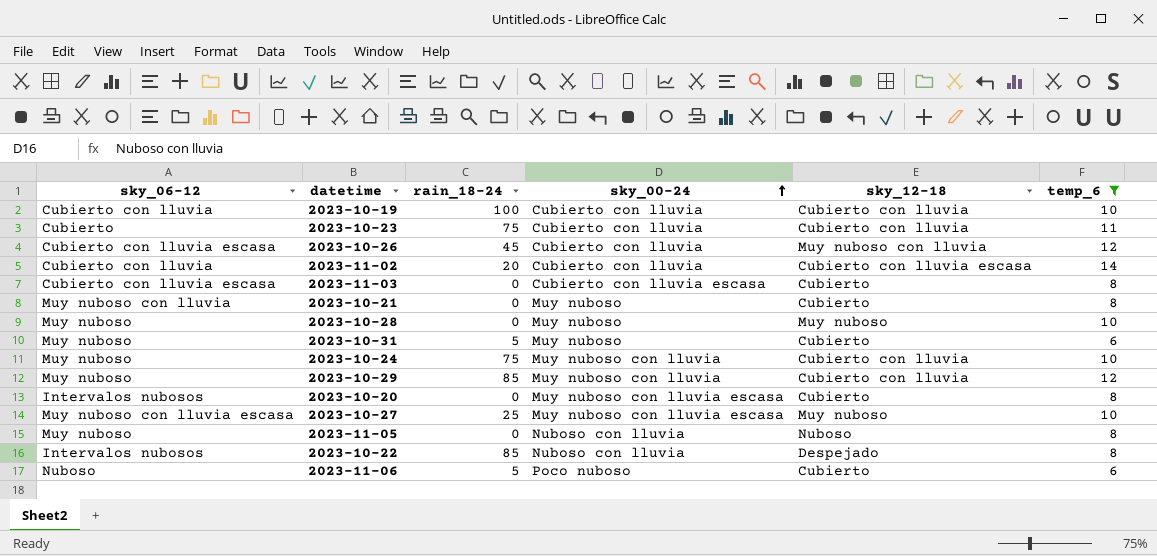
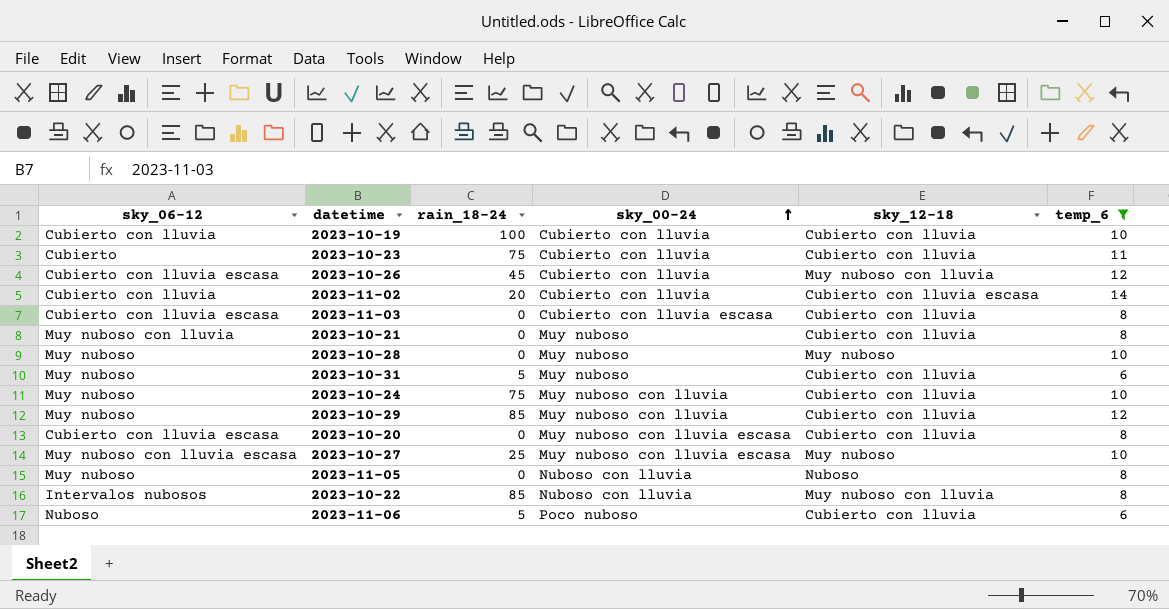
2023-11-03 | sky_12-18: Cubierto -> Cubierto con lluvia
2023-10-21 | sky_12-18: Cubierto -> Cubierto con lluvia
2023-10-31 | sky_12-18: Cubierto -> Cubierto con lluvia
2023-10-20 | sky_06-12: Intervalos nubosos -> Cubierto con lluvia escasa
2023-10-20 | sky_12-18: Cubierto -> Cubierto con lluvia
2023-10-22 | sky_12-18: Despejado -> Muy nuboso con lluvia
2023-11-06 | sky_12-18: Cubierto -> Cubierto con lluvia

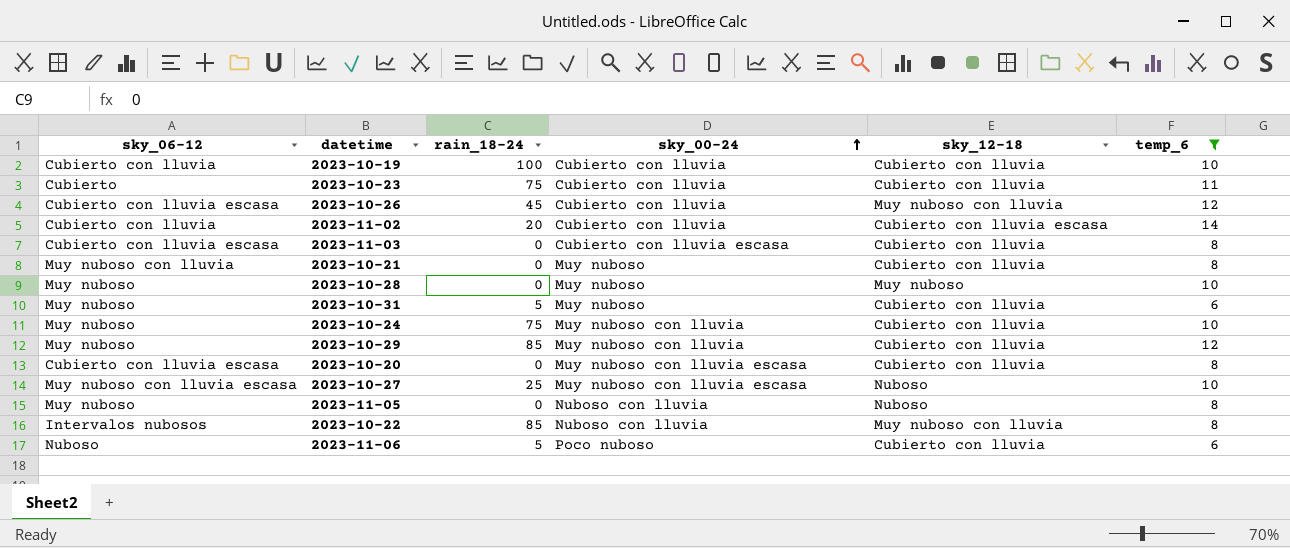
2023-10-27 | sky_12-18: Muy nuboso -> Nuboso

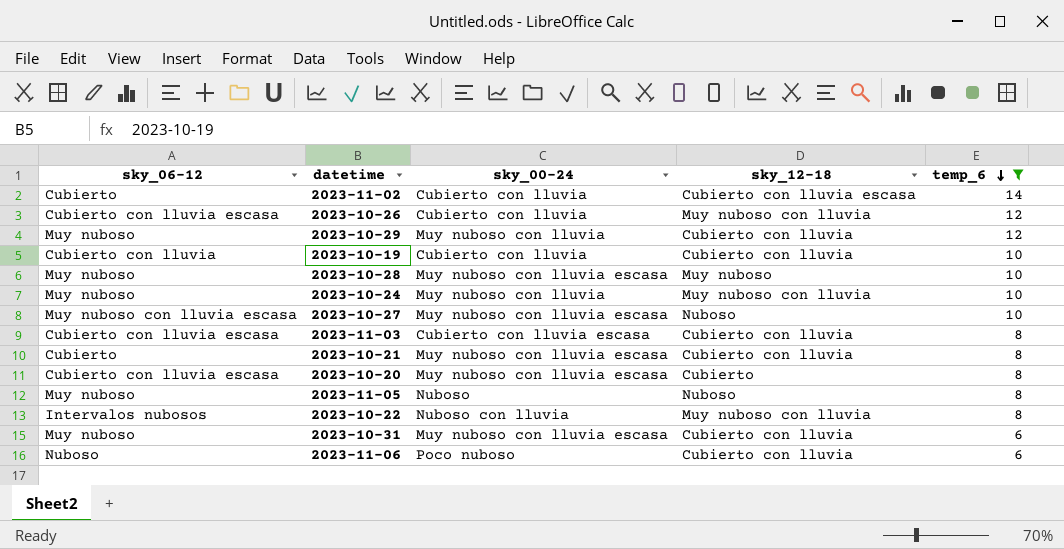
row order: sky_00-24 ascending -> temp_6 descending
column rain_18-24 | position: 3 -> none
row 2023-10-23: Cubierto | 75 | Cubierto con lluvia | Cubierto con lluvia | 11 -> none
2023-11-02 | sky_06-12: Cubierto con lluvia -> Cubierto
2023-10-28 | sky_00-24: Muy nuboso -> Muy nuboso con lluvia escasa
2023-10-24 | sky_12-18: Cubierto con lluvia -> Muy nuboso con lluvia
2023-10-21 | sky_06-12: Muy nuboso con lluvia -> Cubierto
2023-10-21 | sky_00-24: Muy nuboso -> Muy nuboso con lluvia escasa
2023-10-20 | sky_12-18: Cubierto con lluvia -> Cubierto
2023-11-05 | sky_00-24: Nuboso con lluvia -> Nuboso
2023-10-31 | sky_00-24: Muy nuboso -> Muy nuboso con lluvia escasa

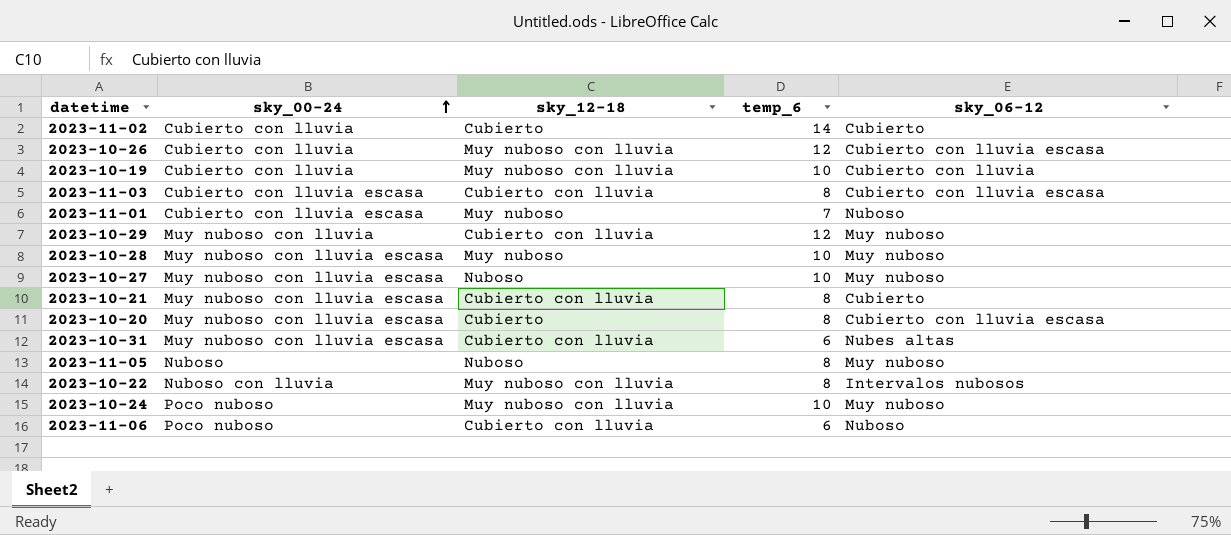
filter: temp_6 != 7 -> none
row order: temp_6 descending -> sky_00-24 ascending
column sky_06-12 | position: 1 -> 5
2023-11-02 | sky_12-18: Cubierto con lluvia escasa -> Cubierto
2023-10-19 | sky_12-18: Cubierto con lluvia -> Muy nuboso con lluvia
2023-10-27 | sky_06-12: Muy nuboso con lluvia escasa -> Muy nuboso
2023-10-31 | sky_06-12: Muy nuboso -> Nubes altas
2023-10-24 | sky_00-24: Muy nuboso con lluvia -> Poco nuboso

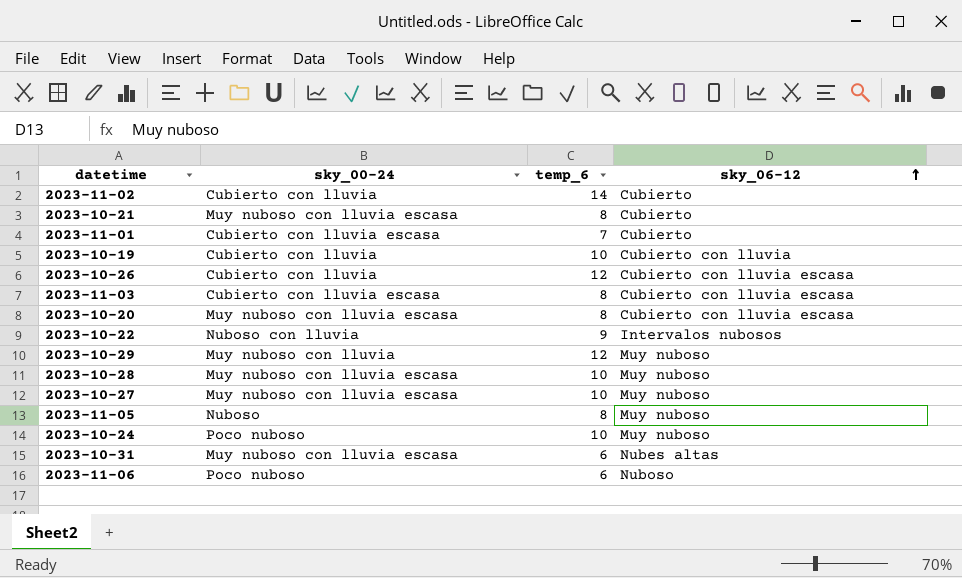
row order: sky_00-24 ascending -> sky_06-12 ascending
column sky_12-18 | position: 3 -> none
2023-11-01 | sky_06-12: Nuboso -> Cubierto
2023-10-22 | temp_6: 8 -> 9

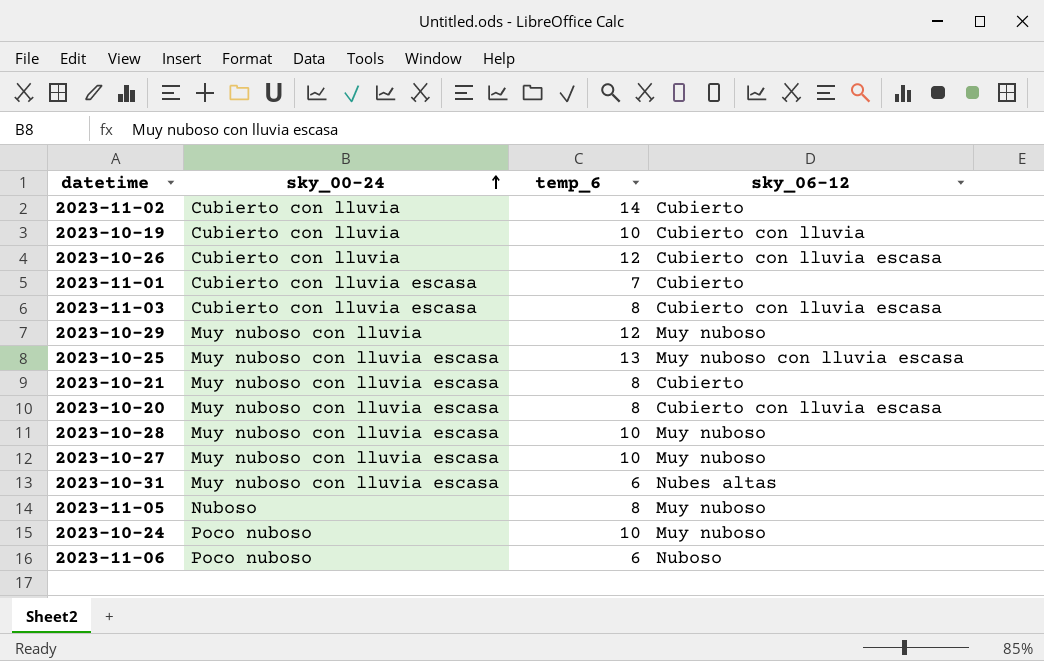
row order: sky_06-12 ascending -> sky_00-24 ascending
row 2023-10-22: Nuboso con lluvia | 9 | Intervalos nubosos -> none
row 2023-10-25: none -> Muy nuboso con lluvia escasa | 13 | Muy nuboso con lluvia escasa

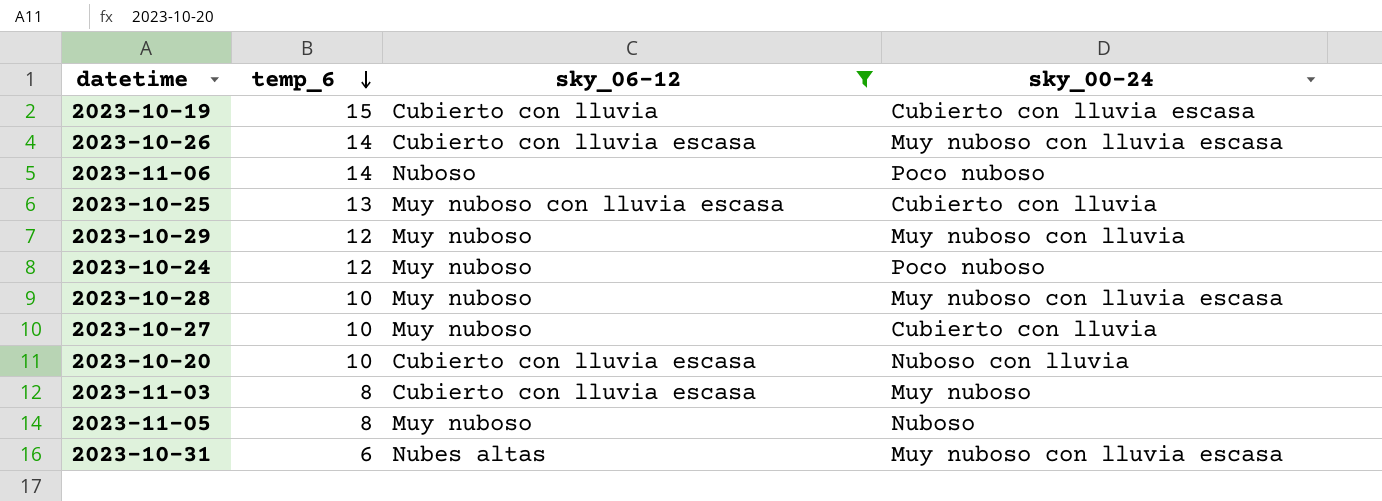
filter: none -> sky_06-12 != Cubierto
row order: sky_00-24 ascending -> temp_6 descending
column sky_00-24 | position: 2 -> 4
2023-10-19 | temp_6: 10 -> 15
2023-10-19 | sky_00-24: Cubierto con lluvia -> Cubierto con lluvia escasa
2023-10-26 | temp_6: 12 -> 14
2023-10-26 | sky_00-24: Cubierto con lluvia -> Muy nuboso con lluvia escasa
2023-11-06 | temp_6: 6 -> 14
2023-10-25 | sky_00-24: Muy nuboso con lluvia escasa -> Cubierto con lluvia
2023-10-24 | temp_6: 10 -> 12
2023-10-27 | sky_00-24: Muy nuboso con lluvia escasa -> Cubierto con lluvia
2023-10-20 | temp_6: 8 -> 10
2023-10-20 | sky_00-24: Muy nuboso con lluvia escasa -> Nuboso con lluvia
2023-11-03 | sky_00-24: Cubierto con lluvia escasa -> Muy nuboso

